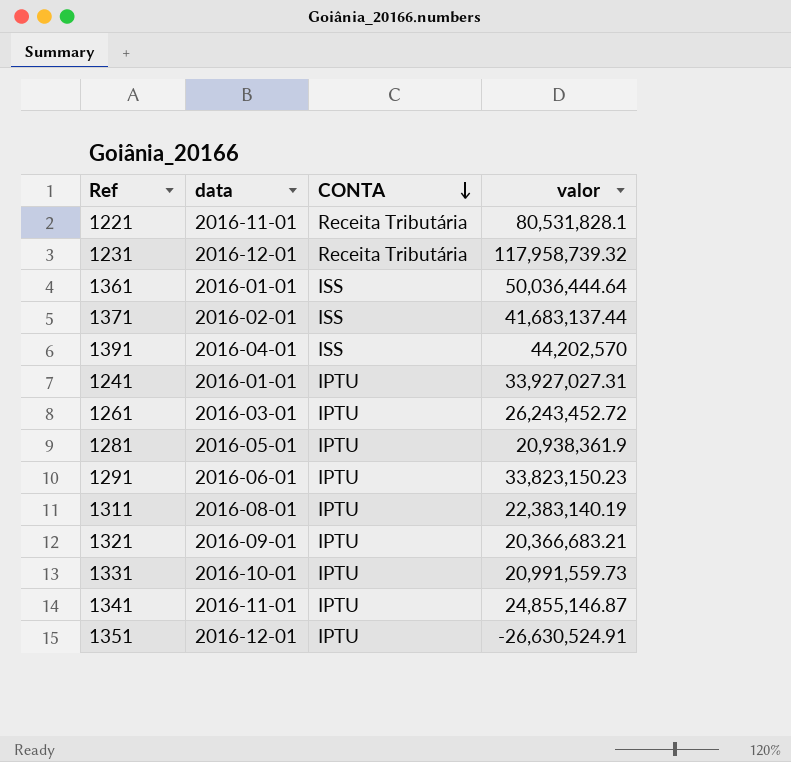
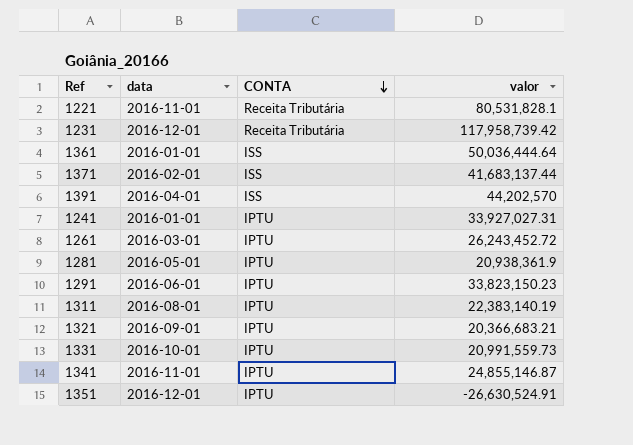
1231 | valor: 117,958,739.32 -> 117,958,739.42

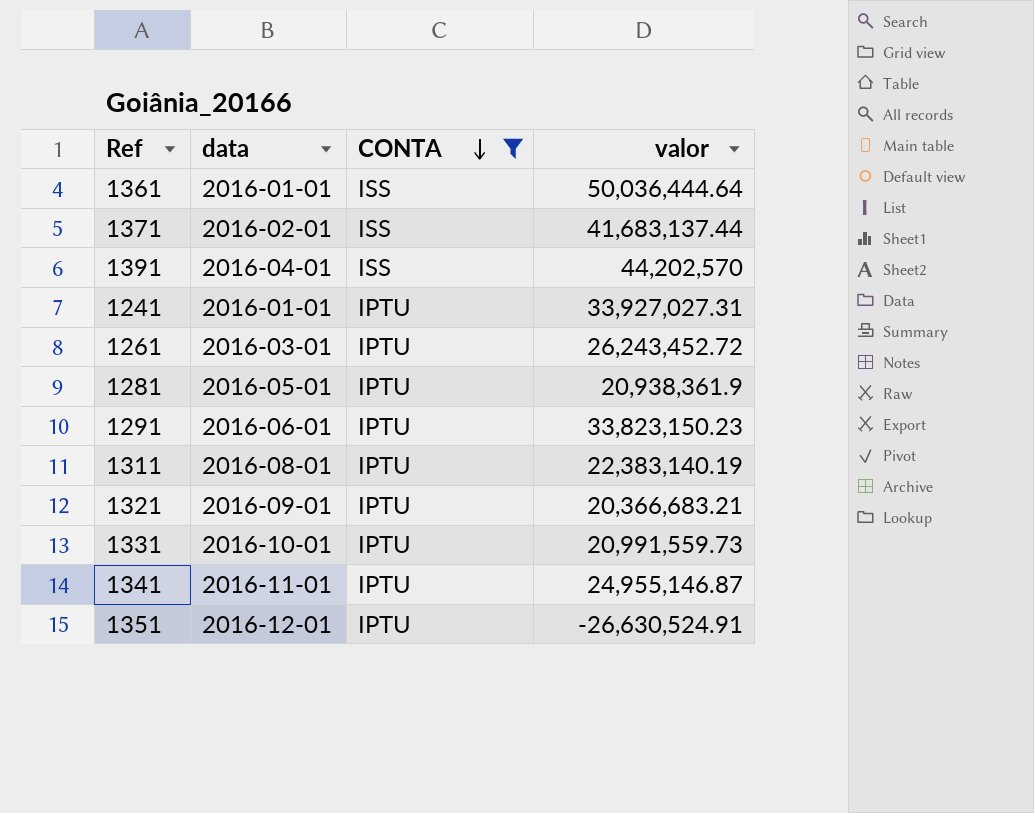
filter: none -> CONTA != Receita Tributária
1341 | valor: 24,855,146.87 -> 24,955,146.87

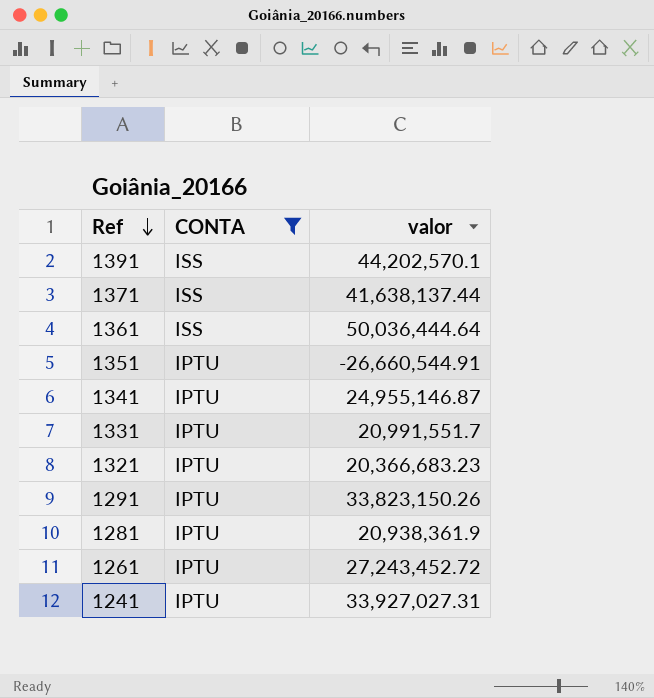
row order: CONTA descending -> Ref descending
column data | position: 2 -> none
row 1311: 2016-08-01 | IPTU | 22,383,140.19 -> none
1391 | valor: 44,202,570 -> 44,202,570.1
1371 | valor: 41,683,137.44 -> 41,638,137.44
1351 | valor: -26,630,524.91 -> -26,660,544.91
1331 | valor: 20,991,559.73 -> 20,991,551.7
1321 | valor: 20,366,683.21 -> 20,366,683.23
1291 | valor: 33,823,150.23 -> 33,823,150.26
1261 | valor: 26,243,452.72 -> 27,243,452.72

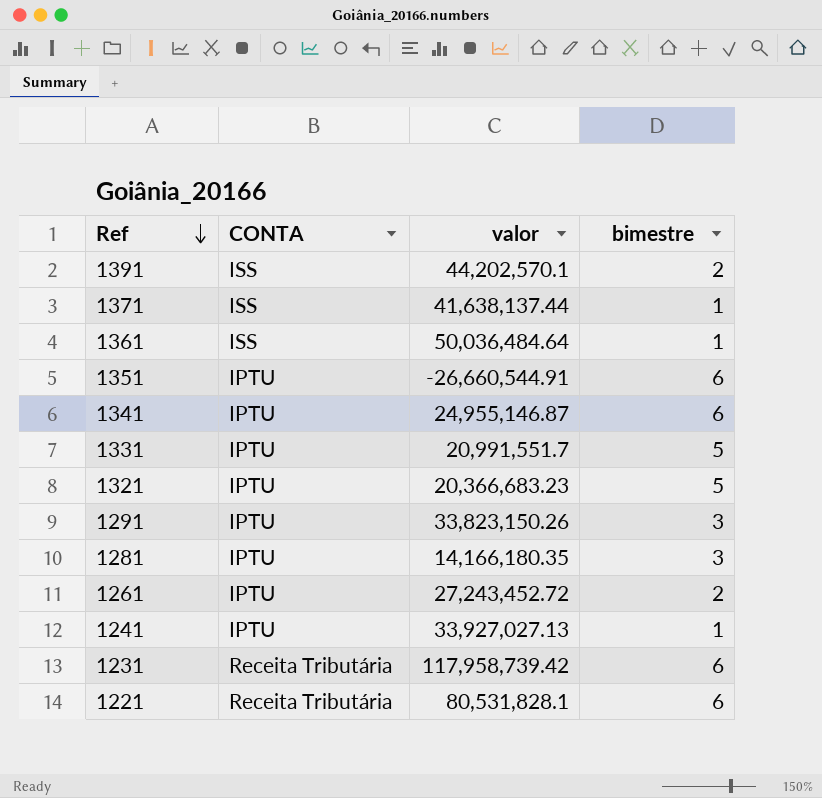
filter: CONTA != Receita Tributária -> none
column bimestre | position: none -> 4
1361 | valor: 50,036,444.64 -> 50,036,484.64
1281 | valor: 20,938,361.9 -> 14,166,180.35
1241 | valor: 33,927,027.31 -> 33,927,027.13

